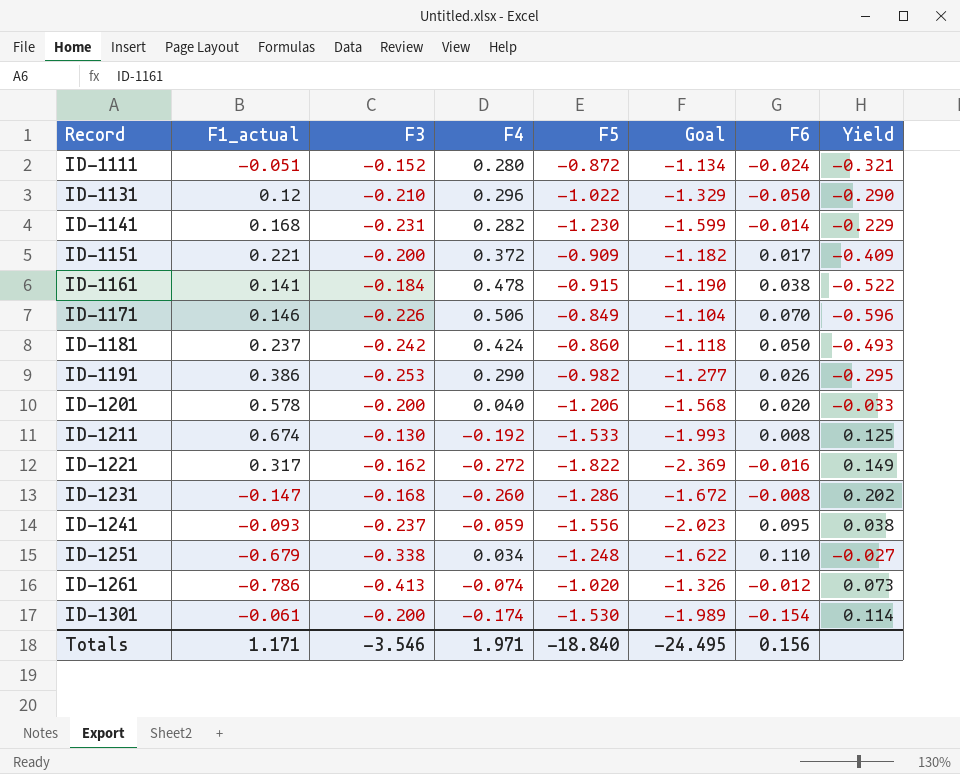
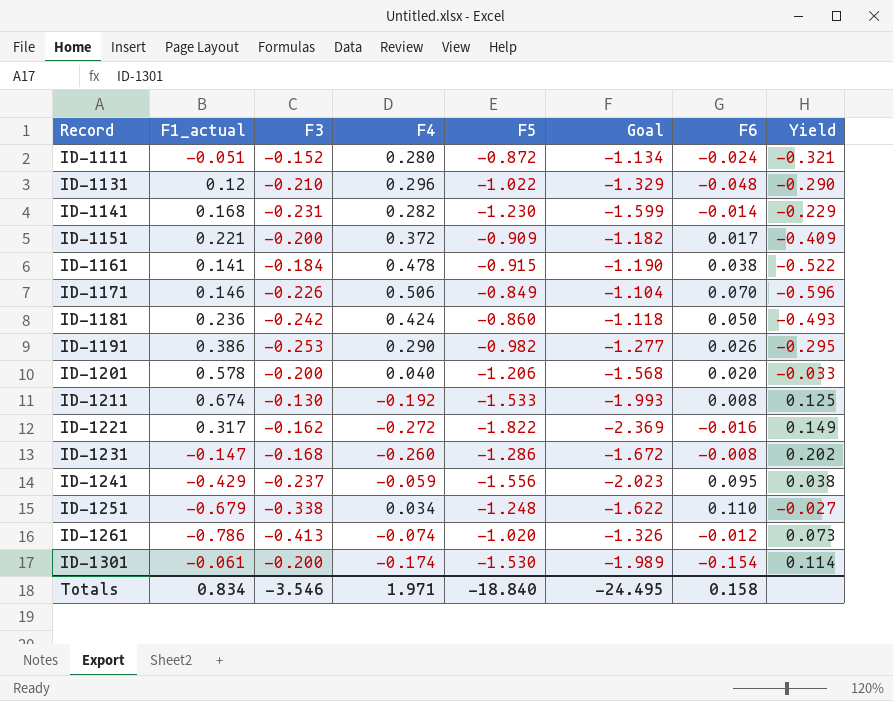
ID-1131 | F6: -0.050 -> -0.048
ID-1181 | F1_actual: 0.237 -> 0.236
ID-1241 | F1_actual: -0.093 -> -0.429
Totals | F1_actual: 1.171 -> 0.834
Totals | F6: 0.156 -> 0.158

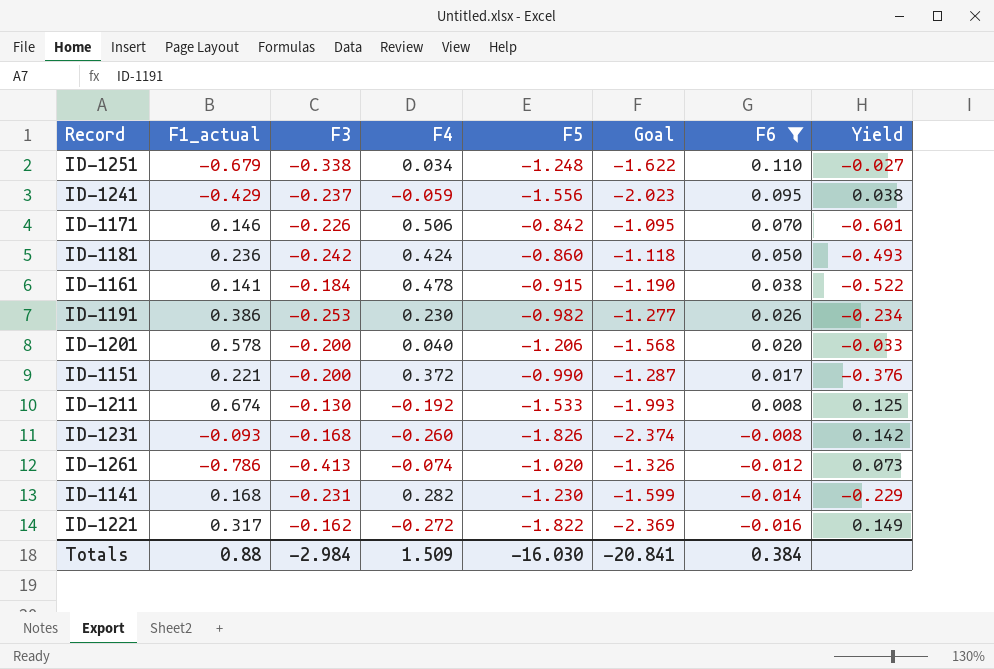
filter: none -> F6 >= -0.016
row order: Record ascending -> F6 descending
ID-1171 | F5: -0.849 -> -0.842
ID-1171 | Goal: -1.104 -> -1.095
ID-1171 | Yield: -0.596 -> -0.601
ID-1191 | F4: 0.290 -> 0.230
ID-1191 | Yield: -0.295 -> -0.234
ID-1151 | F5: -0.909 -> -0.990
ID-1151 | Goal: -1.182 -> -1.287
ID-1151 | Yield: -0.409 -> -0.376
ID-1231 | F1_actual: -0.147 -> -0.093
ID-1231 | F5: -1.286 -> -1.826
ID-1231 | Goal: -1.672 -> -2.374
ID-1231 | Yield: 0.202 -> 0.142
Totals | F1_actual: 0.834 -> 0.88
Totals | F3: -3.546 -> -2.984
Totals | F4: 1.971 -> 1.509
Totals | F5: -18.840 -> -16.030
Totals | Goal: -24.495 -> -20.841
Totals | F6: 0.158 -> 0.384

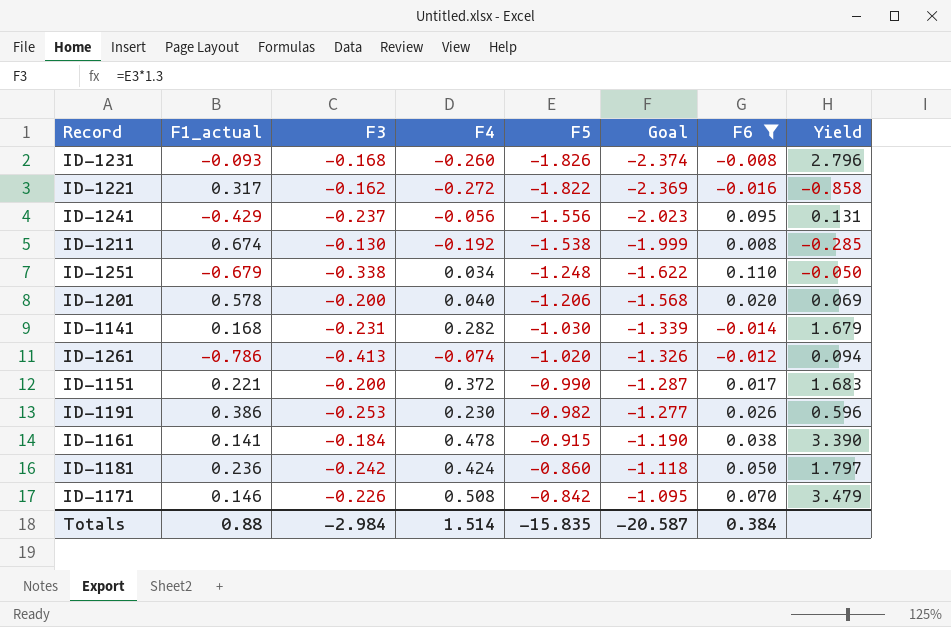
row order: F6 descending -> F5 ascending
column Yield | formula: [F4] / [F5] -> [F4] / [F1_actual]
ID-1241 | F4: -0.059 -> -0.056
ID-1211 | F5: -1.533 -> -1.538
ID-1211 | Goal: -1.993 -> -1.999
ID-1141 | F5: -1.230 -> -1.030
ID-1141 | Goal: -1.599 -> -1.339
ID-1171 | F4: 0.506 -> 0.508
Totals | F4: 1.509 -> 1.514
Totals | F5: -16.030 -> -15.835
Totals | Goal: -20.841 -> -20.587

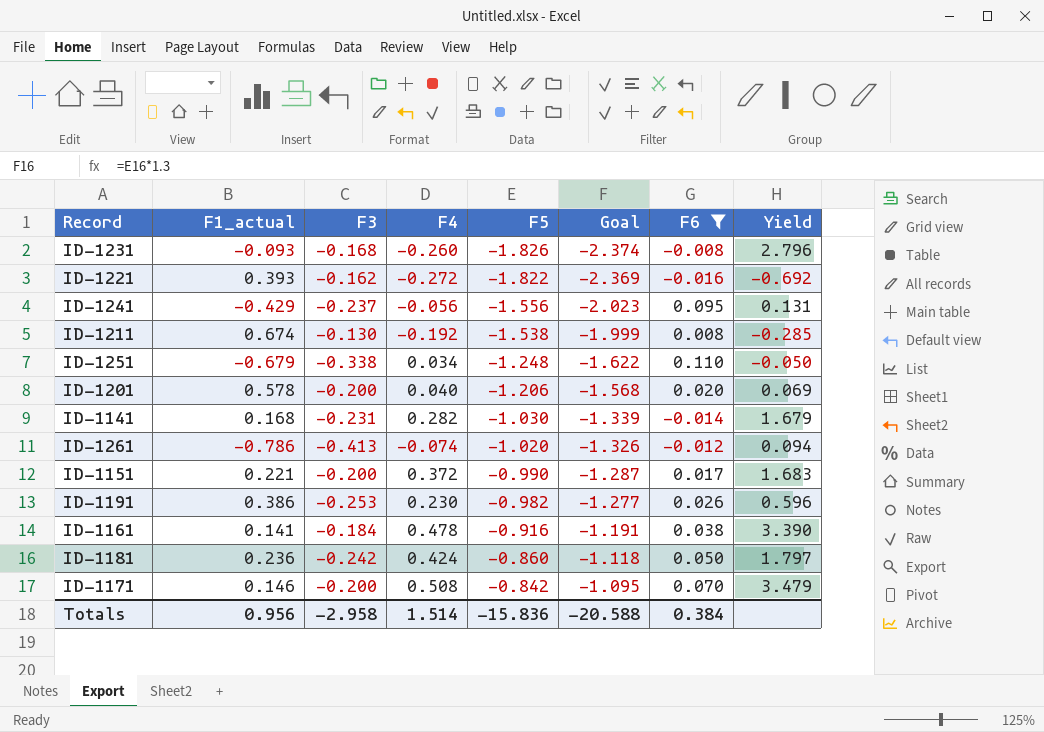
ID-1221 | F1_actual: 0.317 -> 0.393
ID-1221 | Yield: -0.858 -> -0.692
ID-1161 | F5: -0.915 -> -0.916
ID-1161 | Goal: -1.190 -> -1.191
ID-1171 | F3: -0.226 -> -0.200
Totals | F1_actual: 0.88 -> 0.956
Totals | F3: -2.984 -> -2.958
Totals | F5: -15.835 -> -15.836
Totals | Goal: -20.587 -> -20.588

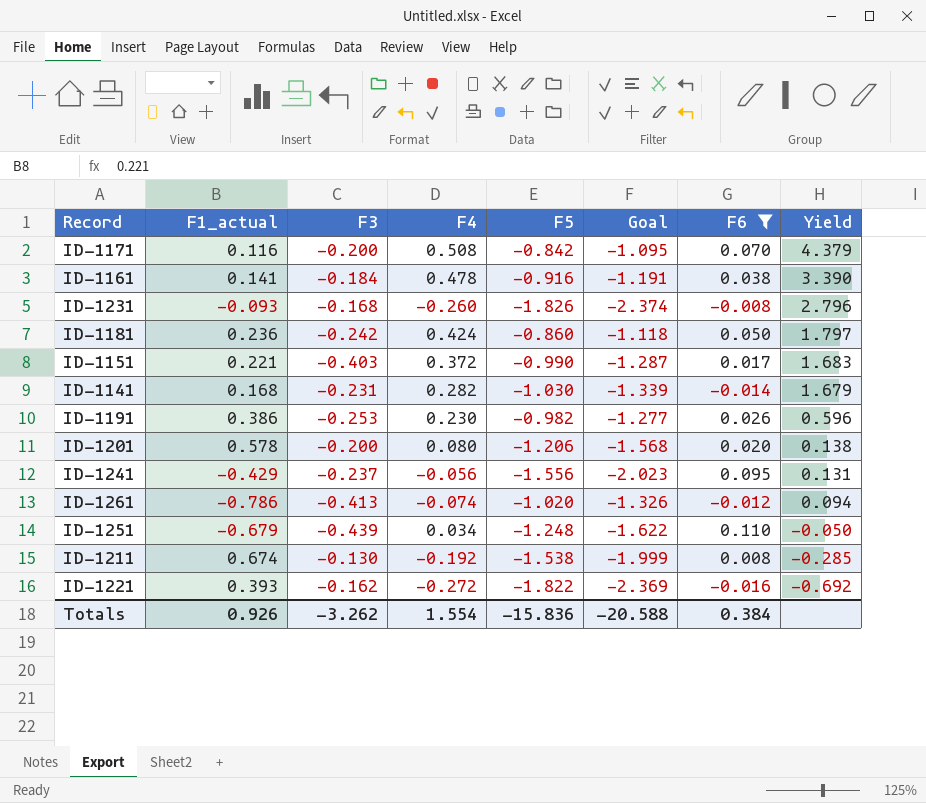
row order: F5 ascending -> Yield descending
ID-1171 | F1_actual: 0.146 -> 0.116
ID-1171 | Yield: 3.479 -> 4.379
ID-1151 | F3: -0.200 -> -0.403
ID-1201 | F4: 0.040 -> 0.080
ID-1201 | Yield: 0.069 -> 0.138
ID-1251 | F3: -0.338 -> -0.439
Totals | F1_actual: 0.956 -> 0.926
Totals | F3: -2.958 -> -3.262
Totals | F4: 1.514 -> 1.554

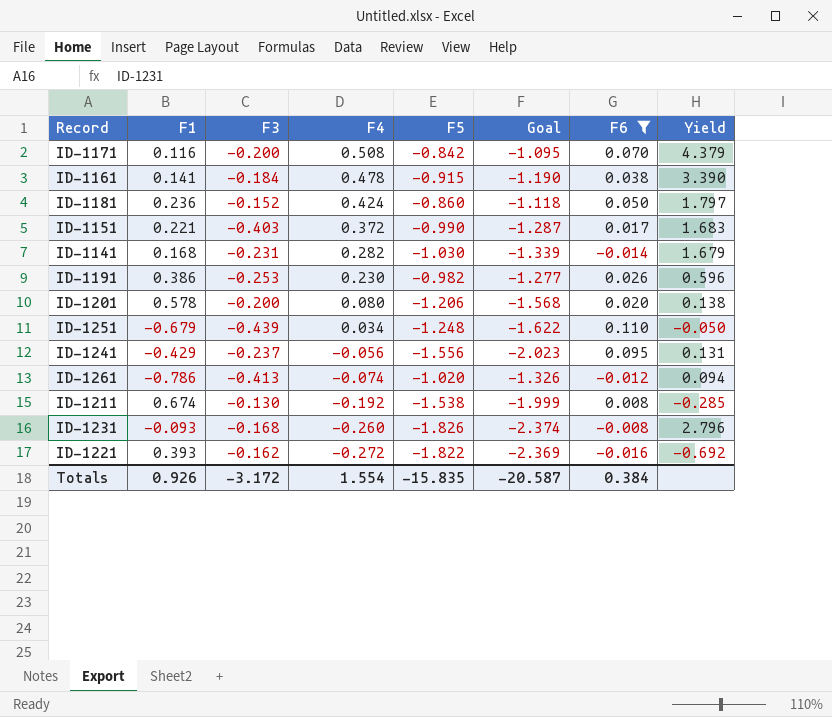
row order: Yield descending -> F4 descending
column name: F1_actual -> F1
ID-1161 | F5: -0.916 -> -0.915
ID-1161 | Goal: -1.191 -> -1.190
ID-1181 | F3: -0.242 -> -0.152
Totals | F3: -3.262 -> -3.172
Totals | F5: -15.836 -> -15.835
Totals | Goal: -20.588 -> -20.587

